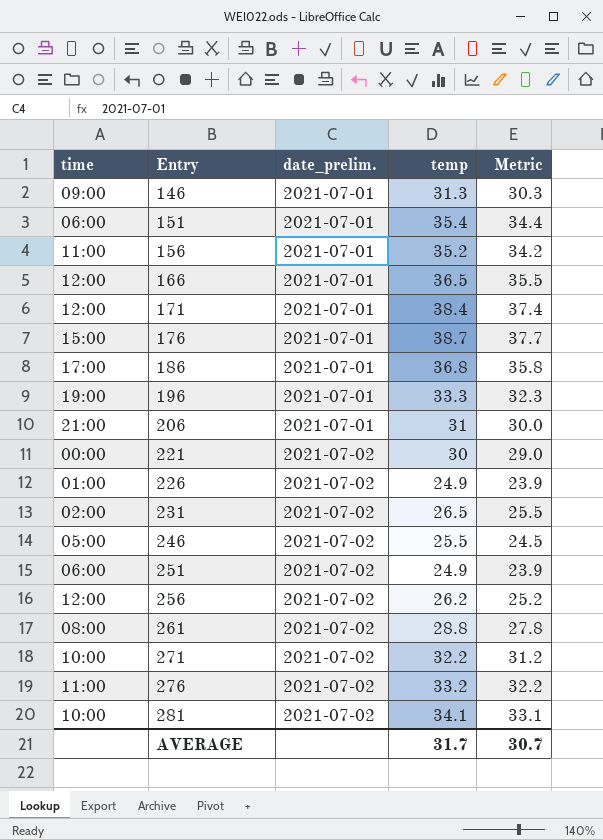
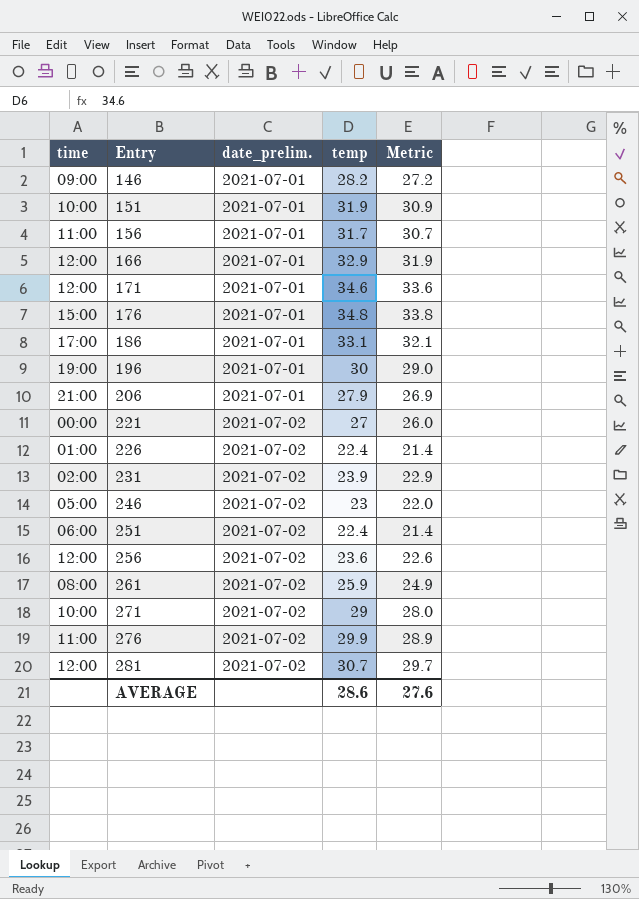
146 | temp: 31.3 -> 28.2
146 | Metric: 30.3 -> 27.2
151 | time: 06:00 -> 10:00
151 | temp: 35.4 -> 31.9
151 | Metric: 34.4 -> 30.9
156 | temp: 35.2 -> 31.7
156 | Metric: 34.2 -> 30.7
166 | temp: 36.5 -> 32.9
166 | Metric: 35.5 -> 31.9
171 | temp: 38.4 -> 34.6
171 | Metric: 37.4 -> 33.6
176 | temp: 38.7 -> 34.8
176 | Metric: 37.7 -> 33.8
186 | temp: 36.8 -> 33.1
186 | Metric: 35.8 -> 32.1
196 | temp: 33.3 -> 30
196 | Metric: 32.3 -> 29.0
206 | temp: 31 -> 27.9
206 | Metric: 30.0 -> 26.9
221 | temp: 30 -> 27
221 | Metric: 29.0 -> 26.0
226 | temp: 24.9 -> 22.4
226 | Metric: 23.9 -> 21.4
231 | temp: 26.5 -> 23.9
231 | Metric: 25.5 -> 22.9
246 | temp: 25.5 -> 23
246 | Metric: 24.5 -> 22.0
251 | temp: 24.9 -> 22.4
251 | Metric: 23.9 -> 21.4
256 | temp: 26.2 -> 23.6
256 | Metric: 25.2 -> 22.6
261 | temp: 28.8 -> 25.9
261 | Metric: 27.8 -> 24.9
271 | temp: 32.2 -> 29
271 | Metric: 31.2 -> 28.0
276 | temp: 33.2 -> 29.9
276 | Metric: 32.2 -> 28.9
281 | time: 10:00 -> 12:00
281 | temp: 34.1 -> 30.7
281 | Metric: 33.1 -> 29.7
AVERAGE | temp: 31.7 -> 28.6
AVERAGE | Metric: 30.7 -> 27.6

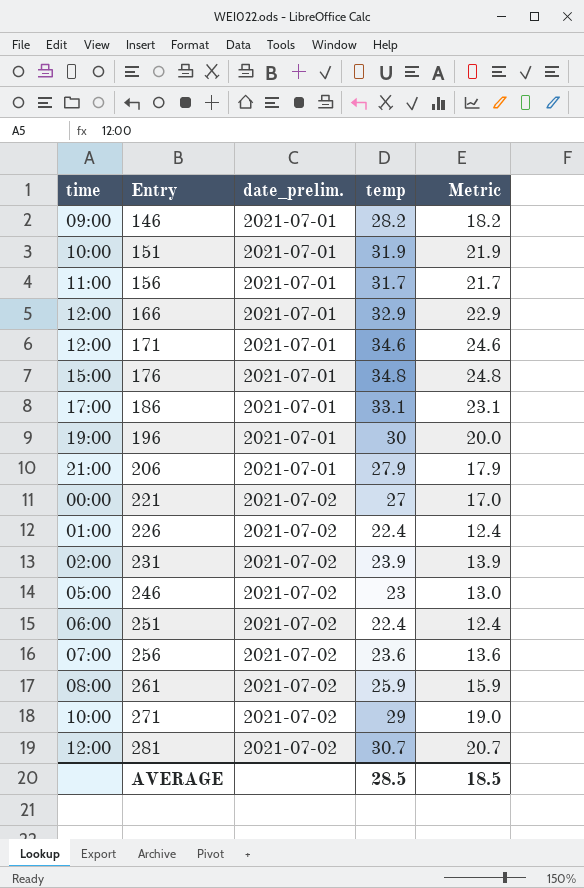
column Metric | formula: [temp] - 1 -> [temp] - 10
row 276: 11:00 | 2021-07-02 | 29.9 | 28.9 -> none
256 | time: 12:00 -> 07:00
AVERAGE | temp: 28.6 -> 28.5
AVERAGE | Metric: 27.6 -> 18.5

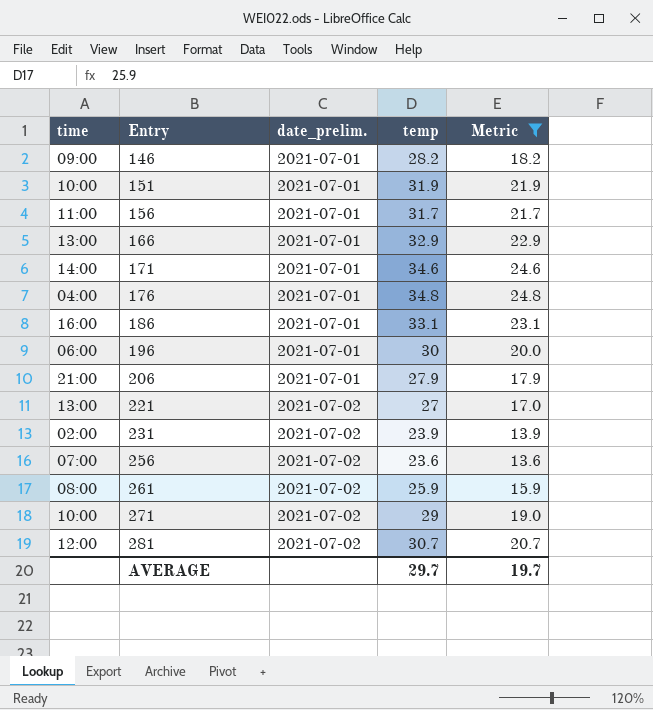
filter: none -> Metric >= 13.6
166 | time: 12:00 -> 13:00
171 | time: 12:00 -> 14:00
176 | time: 15:00 -> 04:00
186 | time: 17:00 -> 16:00
196 | time: 19:00 -> 06:00
221 | time: 00:00 -> 13:00
AVERAGE | temp: 28.5 -> 29.7
AVERAGE | Metric: 18.5 -> 19.7

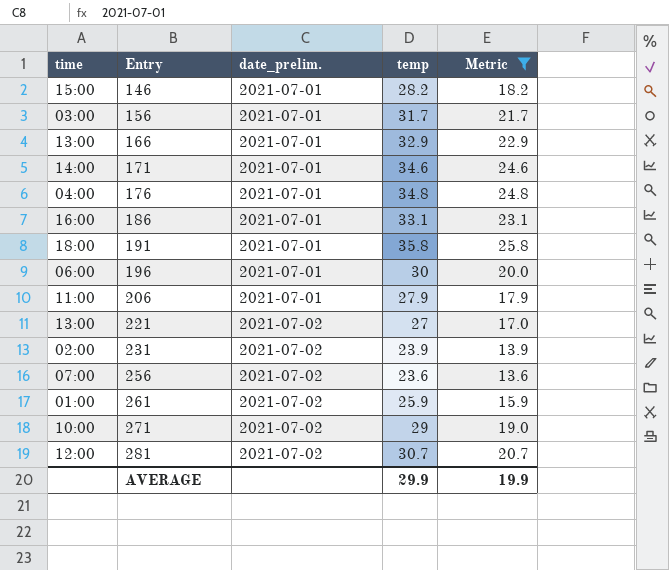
row 151: 10:00 | 2021-07-01 | 31.9 | 21.9 -> none
146 | time: 09:00 -> 15:00
156 | time: 11:00 -> 03:00
row 191: none -> 18:00 | 2021-07-01 | 35.8 | 25.8
206 | time: 21:00 -> 11:00
261 | time: 08:00 -> 01:00
AVERAGE | temp: 29.7 -> 29.9
AVERAGE | Metric: 19.7 -> 19.9

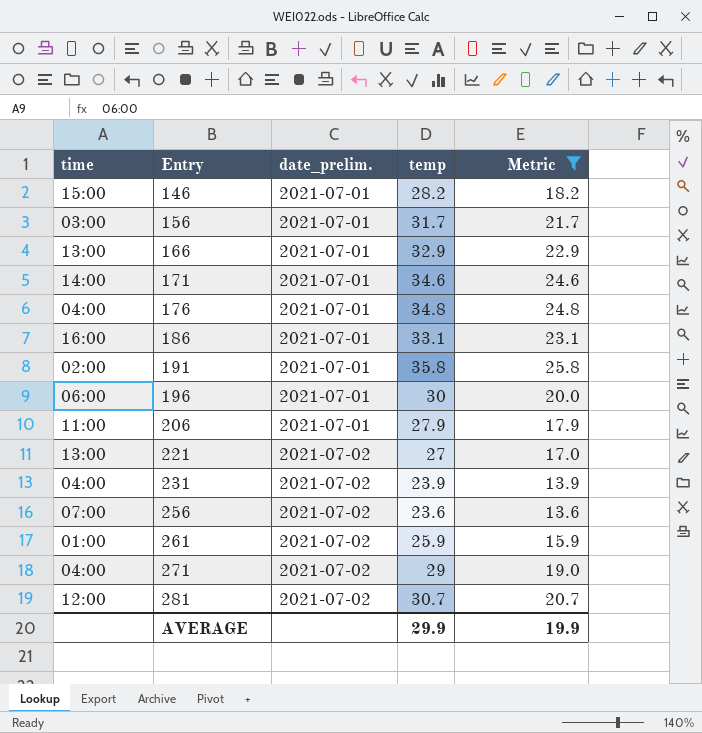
191 | time: 18:00 -> 02:00
231 | time: 02:00 -> 04:00
271 | time: 10:00 -> 04:00

